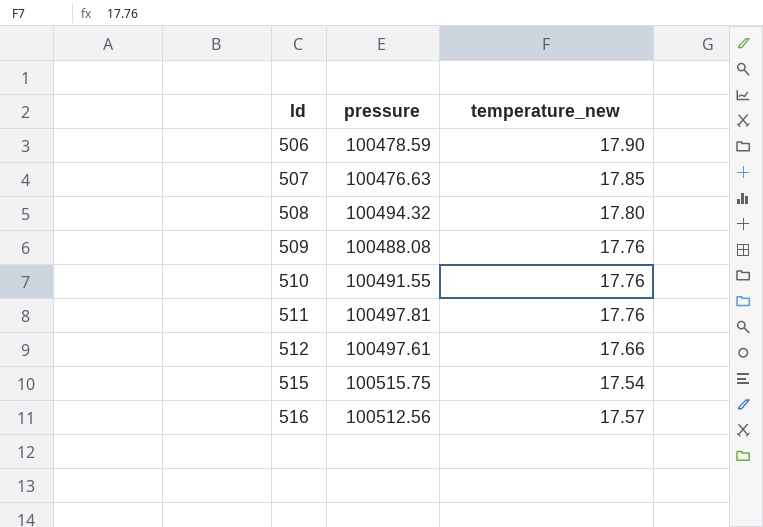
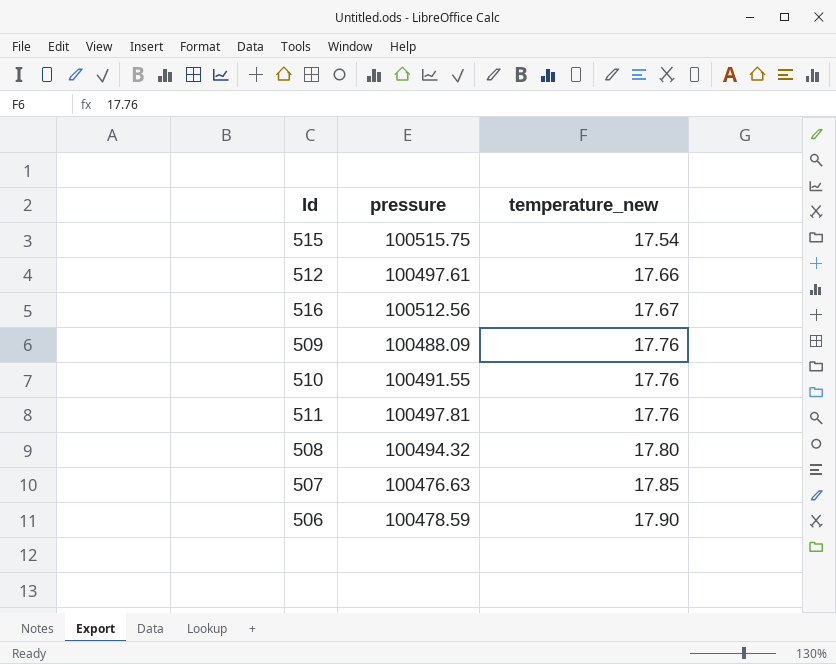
row order: Id ascending -> temperature_new ascending
516 | temperature_new: 17.57 -> 17.67
509 | pressure: 100488.08 -> 100488.09

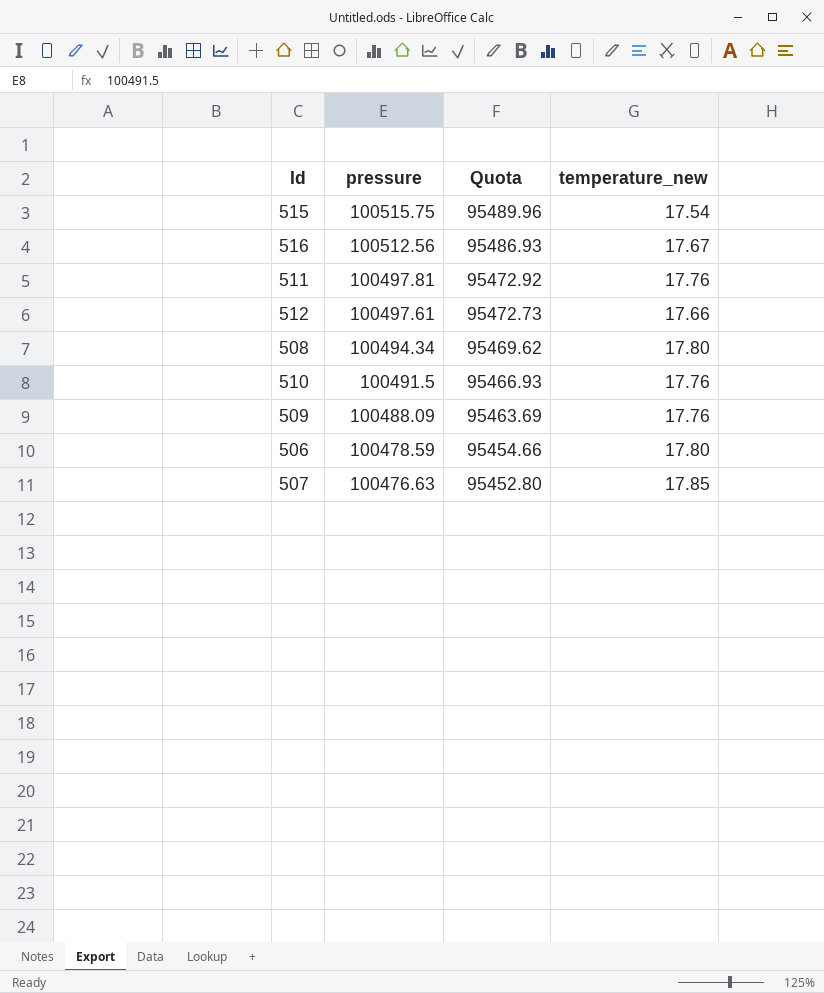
row order: temperature_new ascending -> pressure descending
column Quota | formula: none -> [pressure] * 0.95
508 | pressure: 100494.32 -> 100494.34
510 | pressure: 100491.55 -> 100491.5
506 | temperature_new: 17.90 -> 17.80

